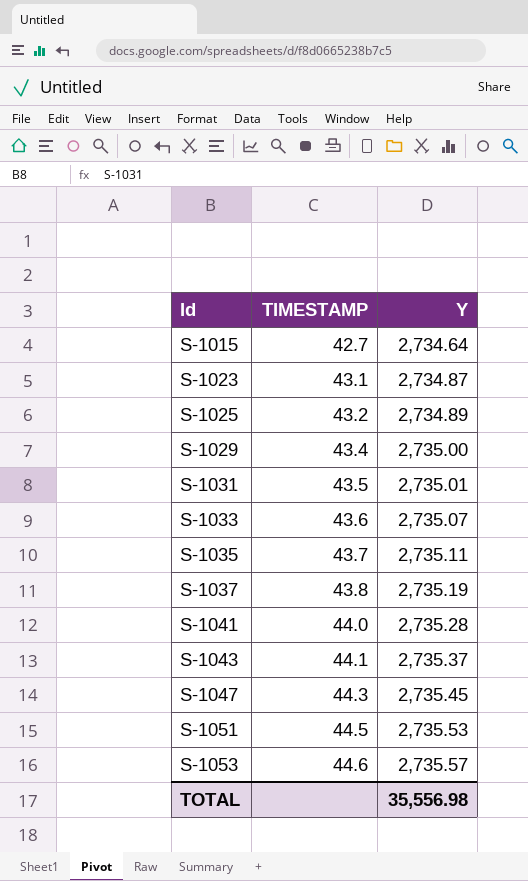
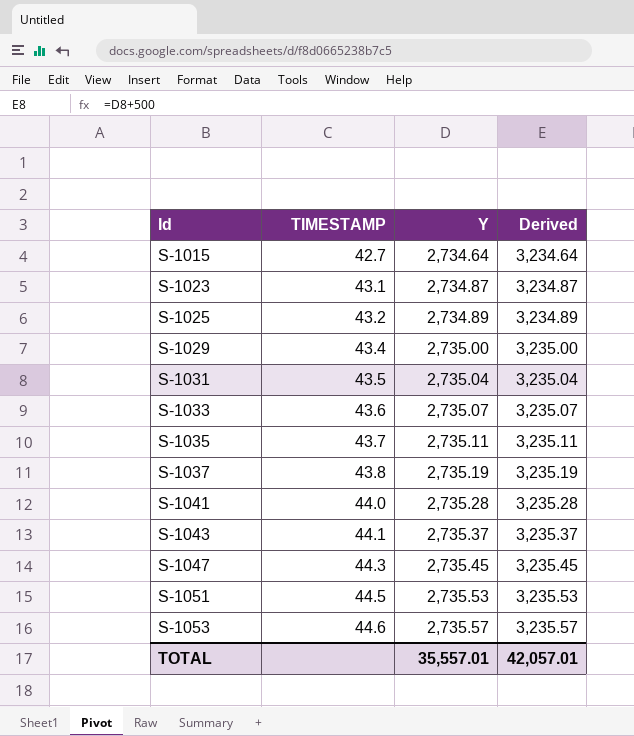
column Derived | formula: none -> [Y] + 500
S-1031 | Y: 2,735.01 -> 2,735.04
TOTAL | Y: 35,556.98 -> 35,557.01

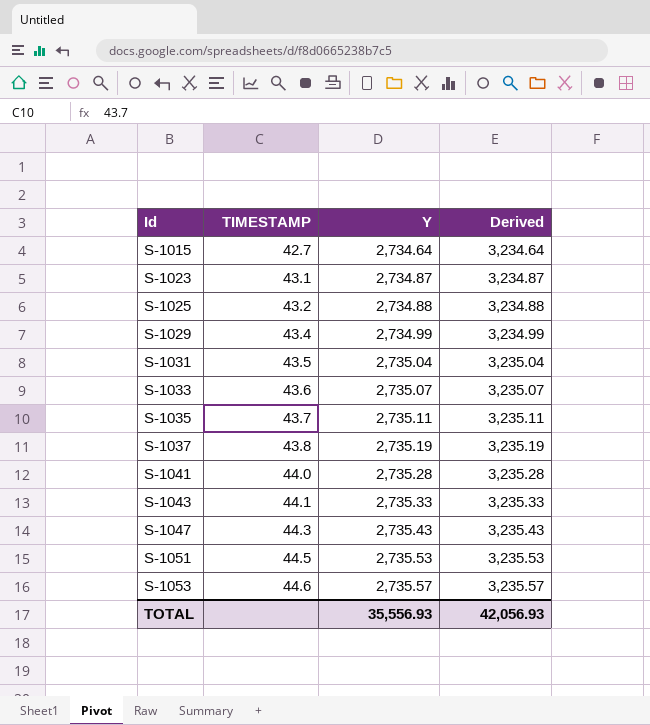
S-1025 | Y: 2,734.89 -> 2,734.88
S-1025 | Derived: 3,234.89 -> 3,234.88
S-1029 | Y: 2,735.00 -> 2,734.99
S-1029 | Derived: 3,235.00 -> 3,234.99
S-1043 | Y: 2,735.37 -> 2,735.33
S-1043 | Derived: 3,235.37 -> 3,235.33
S-1047 | Y: 2,735.45 -> 2,735.43
S-1047 | Derived: 3,235.45 -> 3,235.43
TOTAL | Y: 35,557.01 -> 35,556.93
TOTAL | Derived: 42,057.01 -> 42,056.93

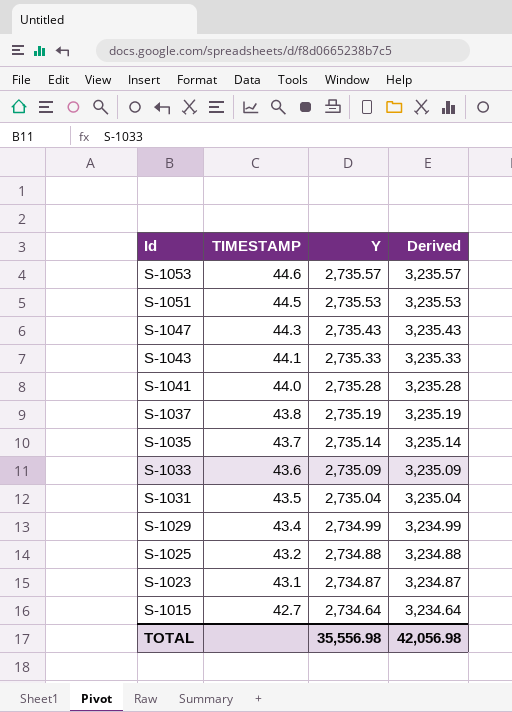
row order: Id ascending -> Id descending
S-1035 | Y: 2,735.11 -> 2,735.14
S-1035 | Derived: 3,235.11 -> 3,235.14
S-1033 | Y: 2,735.07 -> 2,735.09
S-1033 | Derived: 3,235.07 -> 3,235.09
TOTAL | Y: 35,556.93 -> 35,556.98
TOTAL | Derived: 42,056.93 -> 42,056.98

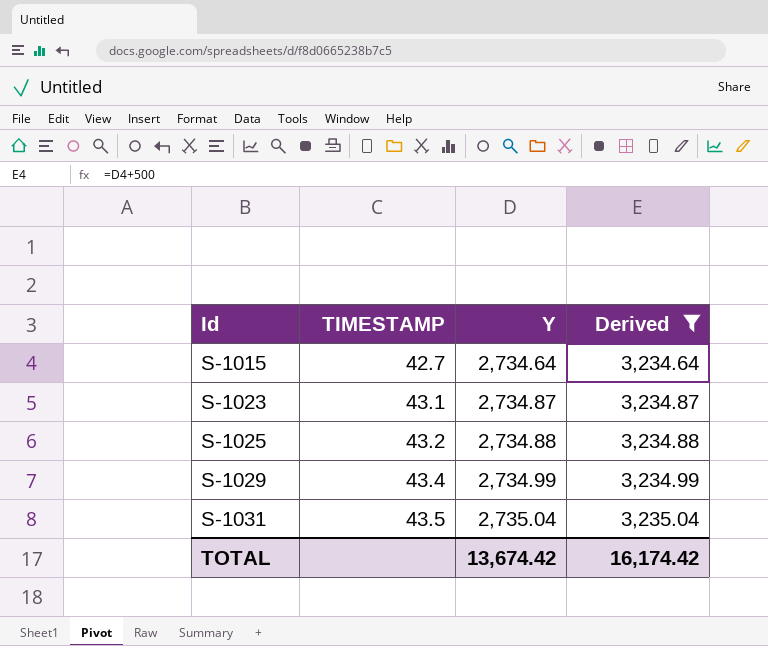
filter: none -> Derived <= 3,235.04
row order: Id descending -> Id ascending
TOTAL | Y: 35,556.98 -> 13,674.42
TOTAL | Derived: 42,056.98 -> 16,174.42

